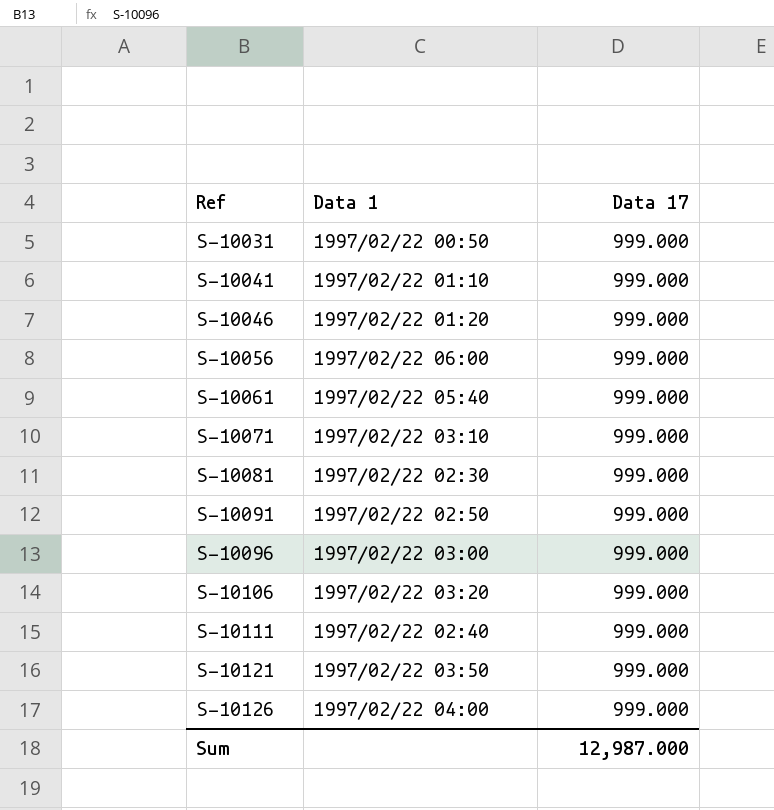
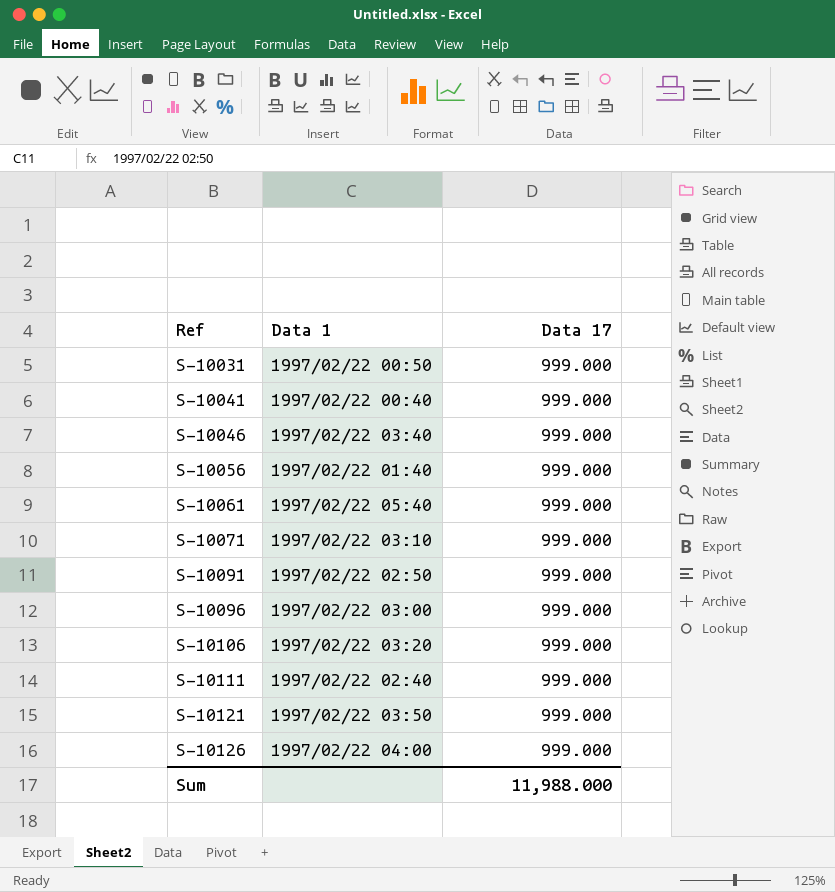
row S-10081: 1997/02/22 02:30 | 999.000 -> none
S-10041 | Data 1: 1997/02/22 01:10 -> 1997/02/22 00:40
S-10046 | Data 1: 1997/02/22 01:20 -> 1997/02/22 03:40
S-10056 | Data 1: 1997/02/22 06:00 -> 1997/02/22 01:40
Sum | Data 17: 12,987.000 -> 11,988.000

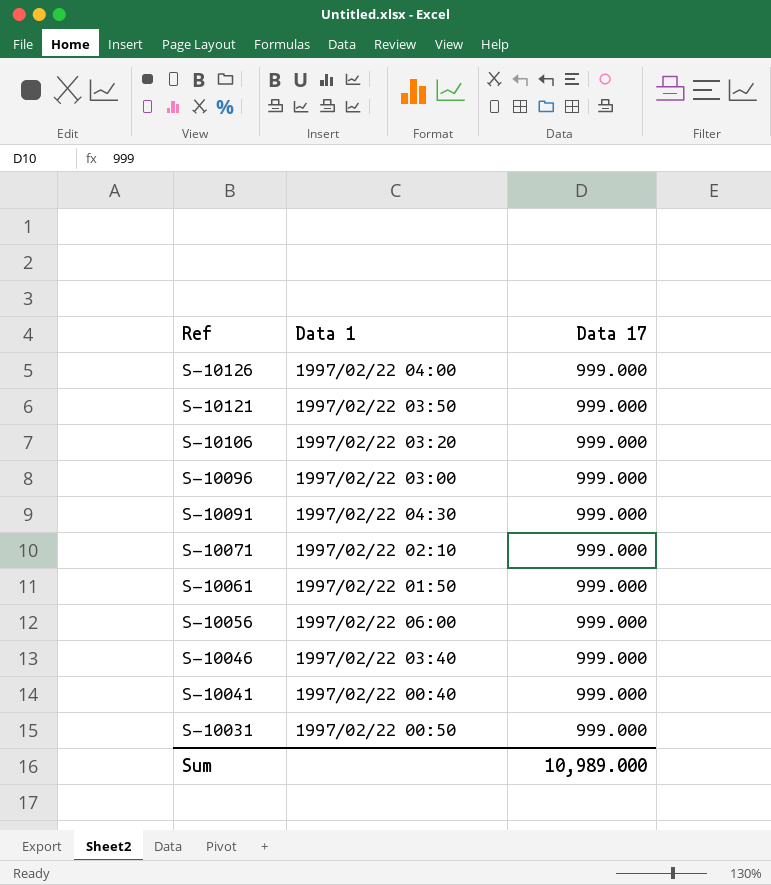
row order: Ref ascending -> Ref descending
row S-10111: 1997/02/22 02:40 | 999.000 -> none
S-10091 | Data 1: 1997/02/22 02:50 -> 1997/02/22 04:30
S-10071 | Data 1: 1997/02/22 03:10 -> 1997/02/22 02:10
S-10061 | Data 1: 1997/02/22 05:40 -> 1997/02/22 01:50
S-10056 | Data 1: 1997/02/22 01:40 -> 1997/02/22 06:00
Sum | Data 17: 11,988.000 -> 10,989.000

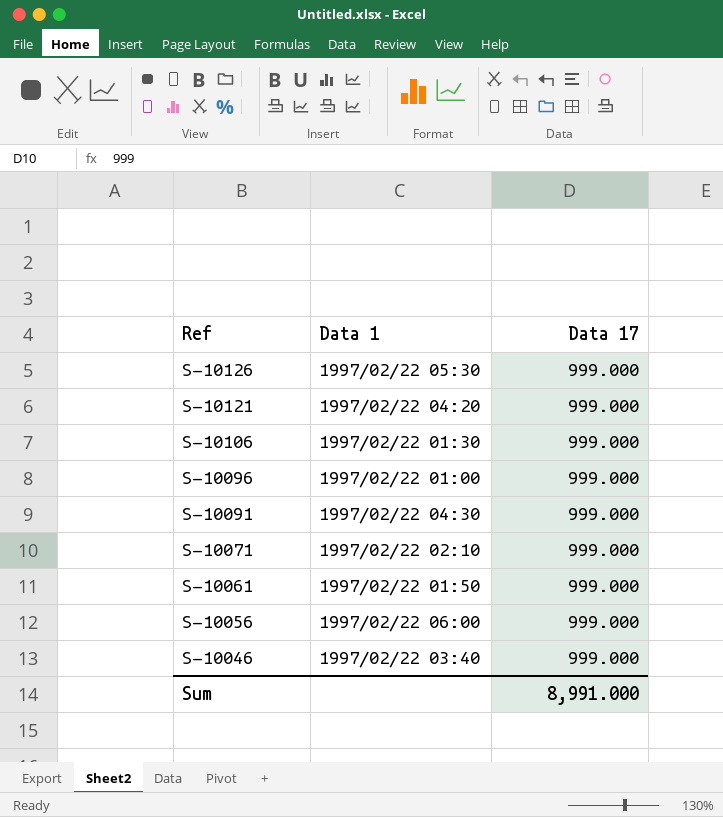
row S-10041: 1997/02/22 00:40 | 999.000 -> none
row S-10031: 1997/02/22 00:50 | 999.000 -> none
S-10126 | Data 1: 1997/02/22 04:00 -> 1997/02/22 05:30
S-10121 | Data 1: 1997/02/22 03:50 -> 1997/02/22 04:20
S-10106 | Data 1: 1997/02/22 03:20 -> 1997/02/22 01:30
S-10096 | Data 1: 1997/02/22 03:00 -> 1997/02/22 01:00
Sum | Data 17: 10,989.000 -> 8,991.000

